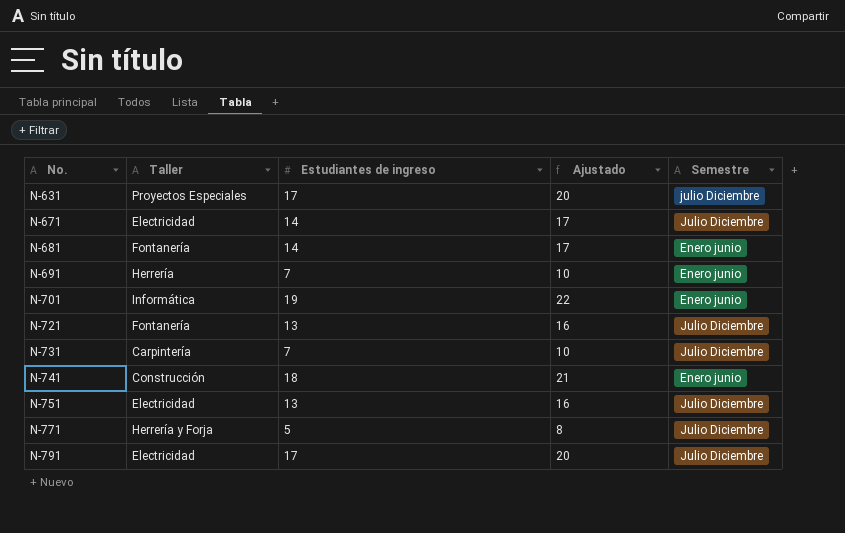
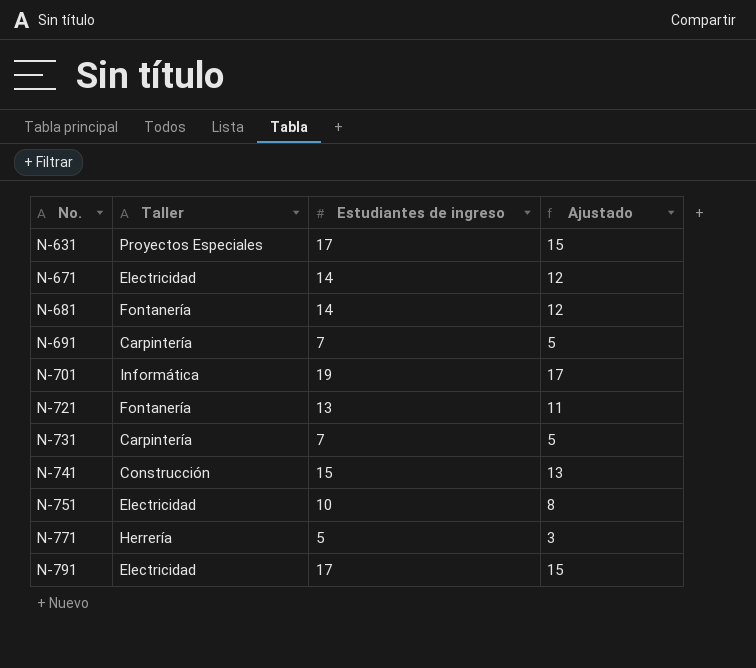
column Semestre | position: 5 -> none
column Ajustado | formula: [Estudiantes de ingreso] + 3 -> [Estudiantes de ingreso] - 2
N-691 | Taller: Herrería -> Carpintería
N-741 | Estudiantes de ingreso: 18 -> 15
N-751 | Estudiantes de ingreso: 13 -> 10
N-771 | Taller: Herrería y Forja -> Herrería

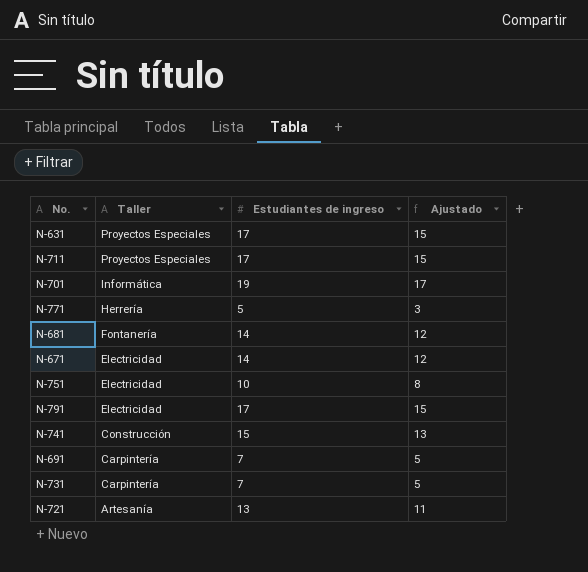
row order: No. ascending -> Taller descending
row N-711: none -> Proyectos Especiales | 17 | 15
N-721 | Taller: Fontanería -> Artesanía

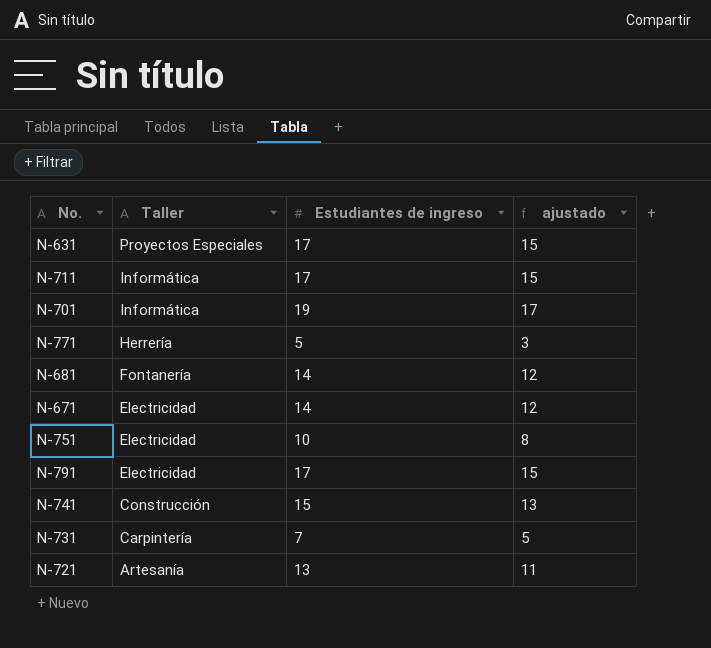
column name: Ajustado -> ajustado
row N-691: Carpintería | 7 | 5 -> none
N-711 | Taller: Proyectos Especiales -> Informática

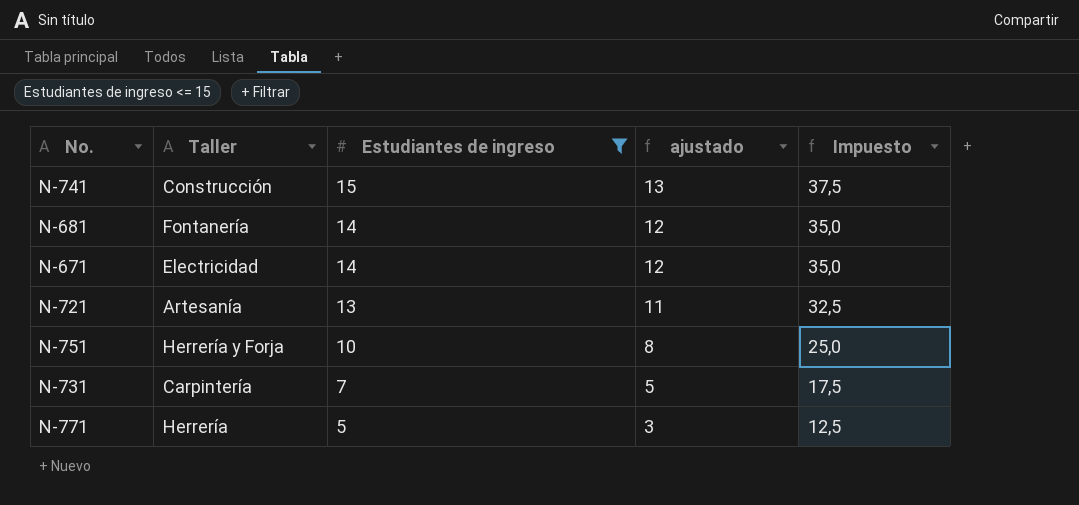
filter: none -> Estudiantes de ingreso <= 15
row order: Taller descending -> Estudiantes de ingreso descending
column Impuesto | formula: none -> [Estudiantes de ingreso] * 2,5
N-751 | Taller: Electricidad -> Herrería y Forja

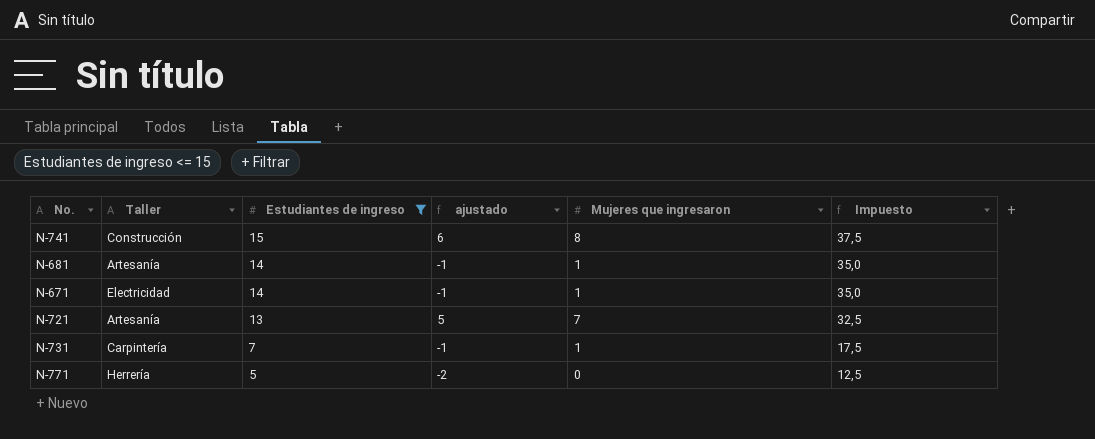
column ajustado | formula: [Estudiantes de ingreso] - 2 -> [Mujeres que ingresaron] - 2
column Mujeres que ingresaron | position: none -> 5
row N-751: Herrería y Forja | 10 | 8 | 25,0 -> none
N-681 | Taller: Fontanería -> Artesanía

